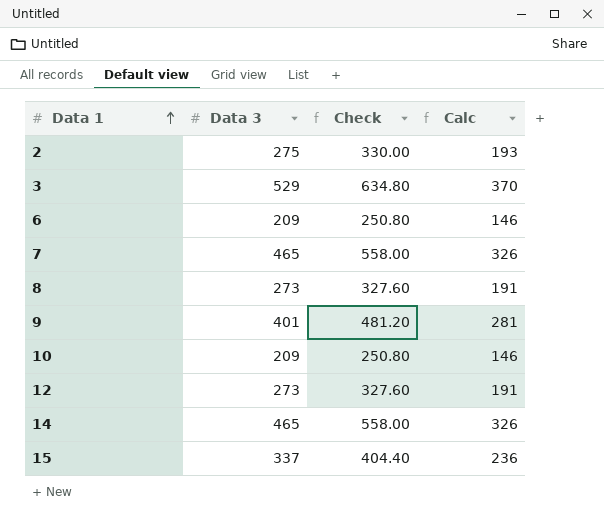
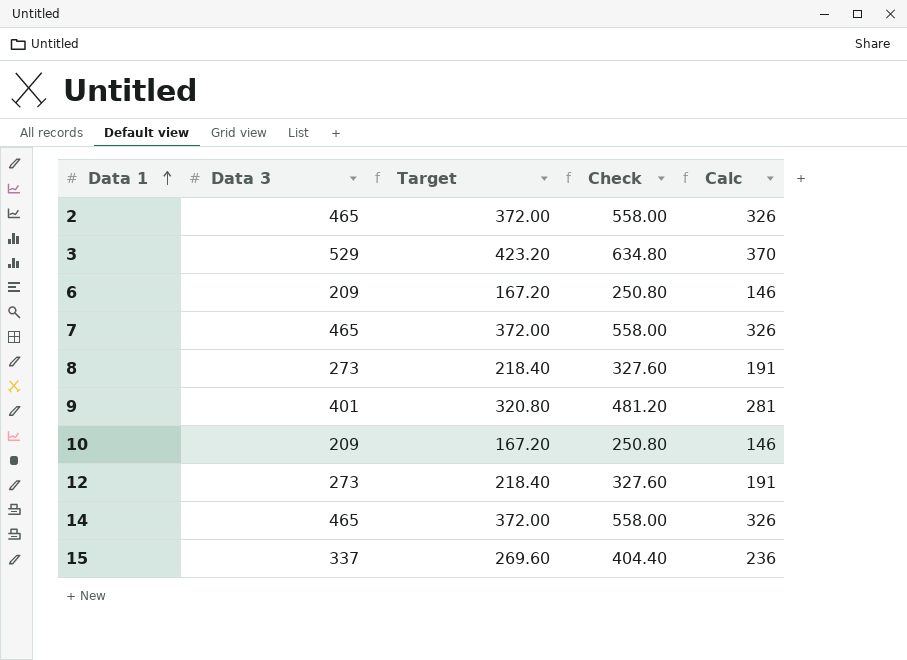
column Target | formula: none -> [Data 3] * 0.8
2 | Data 3: 275 -> 465
2 | Check: 330.00 -> 558.00
2 | Calc: 193 -> 326

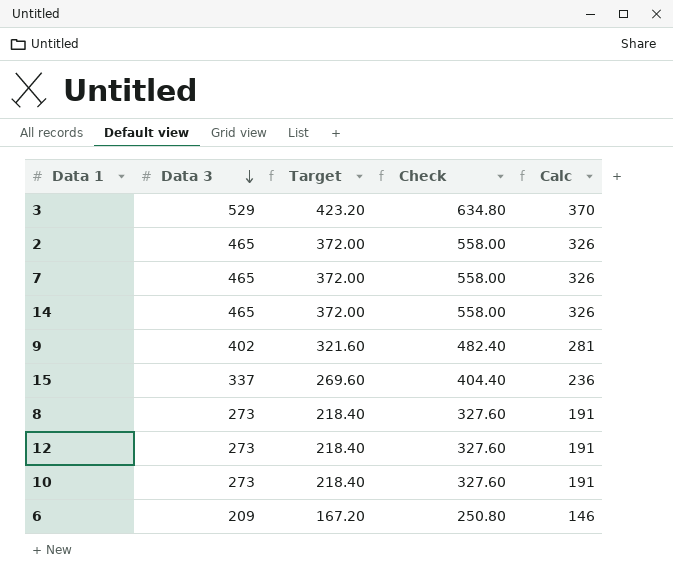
row order: Data 1 ascending -> Data 3 descending
9 | Data 3: 401 -> 402
9 | Target: 320.80 -> 321.60
9 | Check: 481.20 -> 482.40
10 | Data 3: 209 -> 273
10 | Target: 167.20 -> 218.40
10 | Check: 250.80 -> 327.60
10 | Calc: 146 -> 191

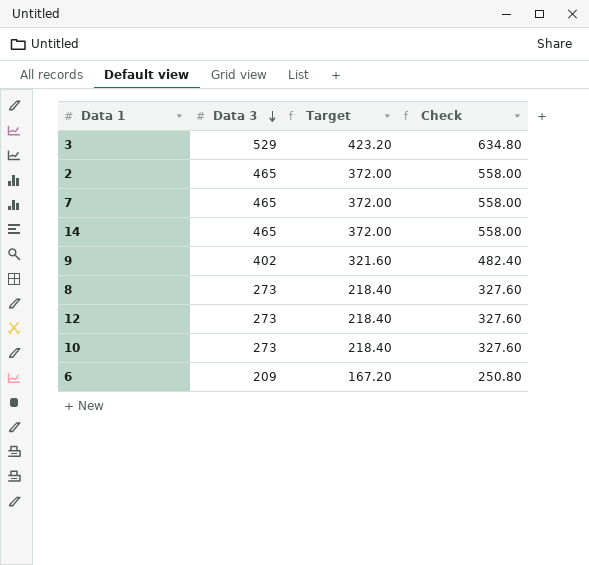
column Calc | formula: [Data 3] * 0.7 -> none
row 15: 337 | 269.60 | 404.40 | 236 -> none

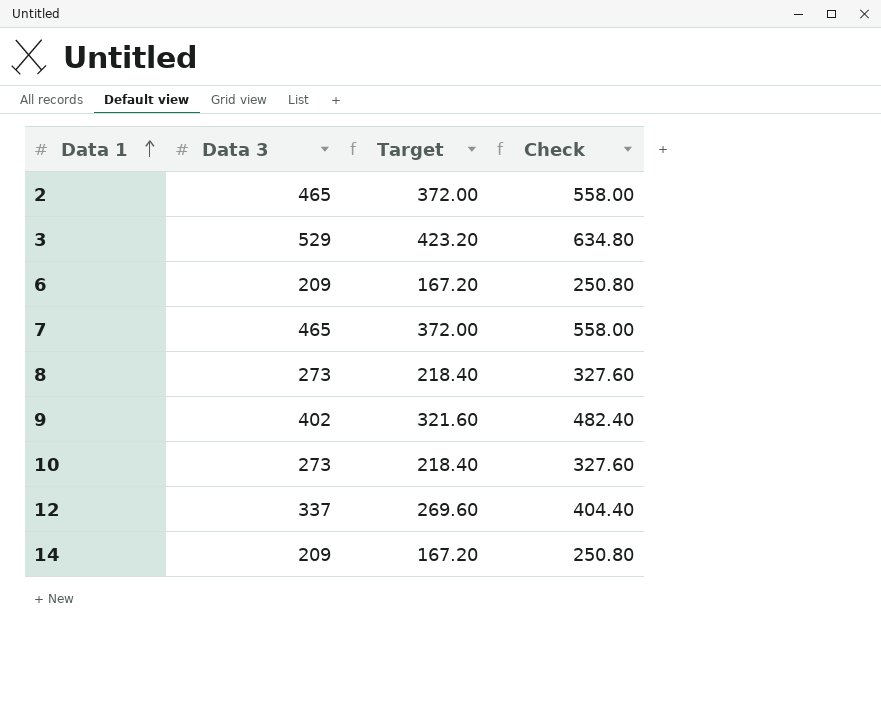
row order: Data 3 descending -> Data 1 ascending
12 | Data 3: 273 -> 337
12 | Target: 218.40 -> 269.60
12 | Check: 327.60 -> 404.40
14 | Data 3: 465 -> 209
14 | Target: 372.00 -> 167.20
14 | Check: 558.00 -> 250.80

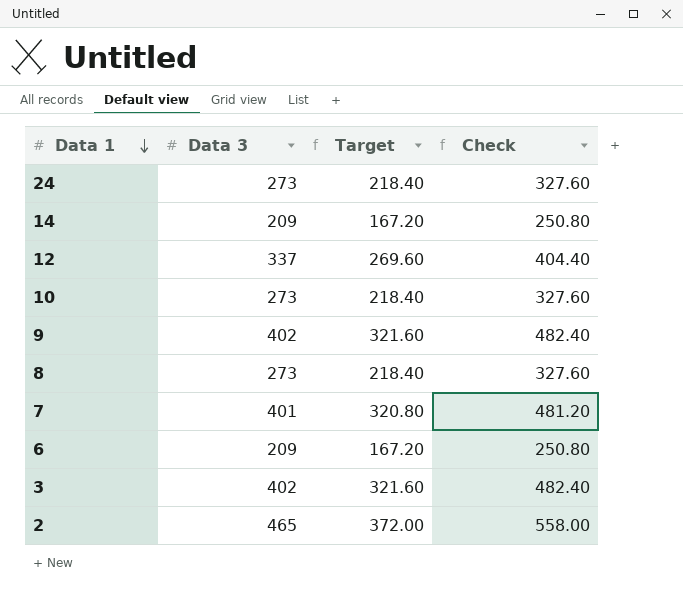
row order: Data 1 ascending -> Data 1 descending
row 24: none -> 273 | 218.40 | 327.60
7 | Data 3: 465 -> 401
7 | Target: 372.00 -> 320.80
7 | Check: 558.00 -> 481.20
3 | Data 3: 529 -> 402
3 | Target: 423.20 -> 321.60
3 | Check: 634.80 -> 482.40

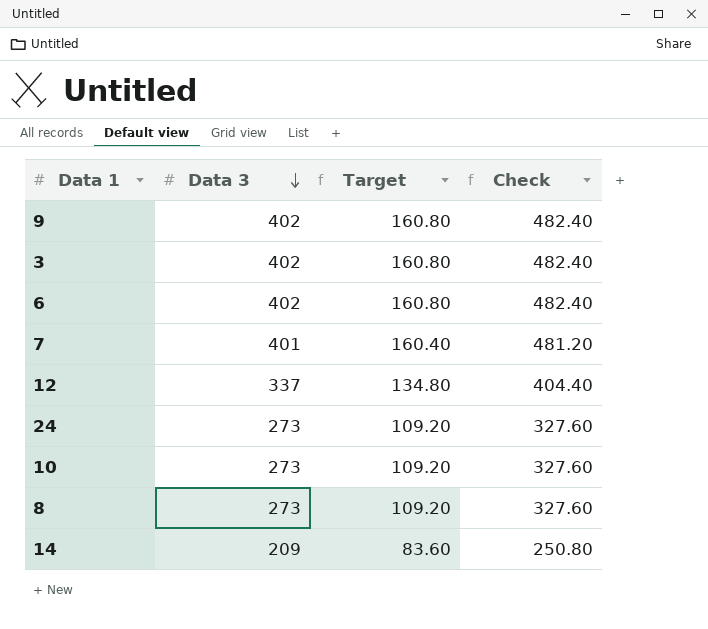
row order: Data 1 descending -> Data 3 descending
column Target | formula: [Data 3] * 0.8 -> [Data 3] * 0.4
row 2: 465 | 372.00 | 558.00 -> none
6 | Data 3: 209 -> 402
6 | Check: 250.80 -> 482.40

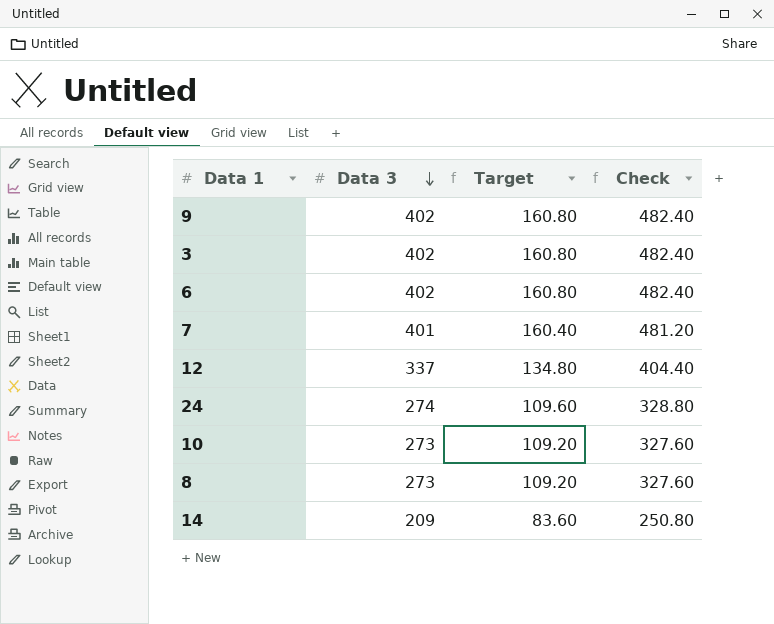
24 | Data 3: 273 -> 274
24 | Target: 109.20 -> 109.60
24 | Check: 327.60 -> 328.80

